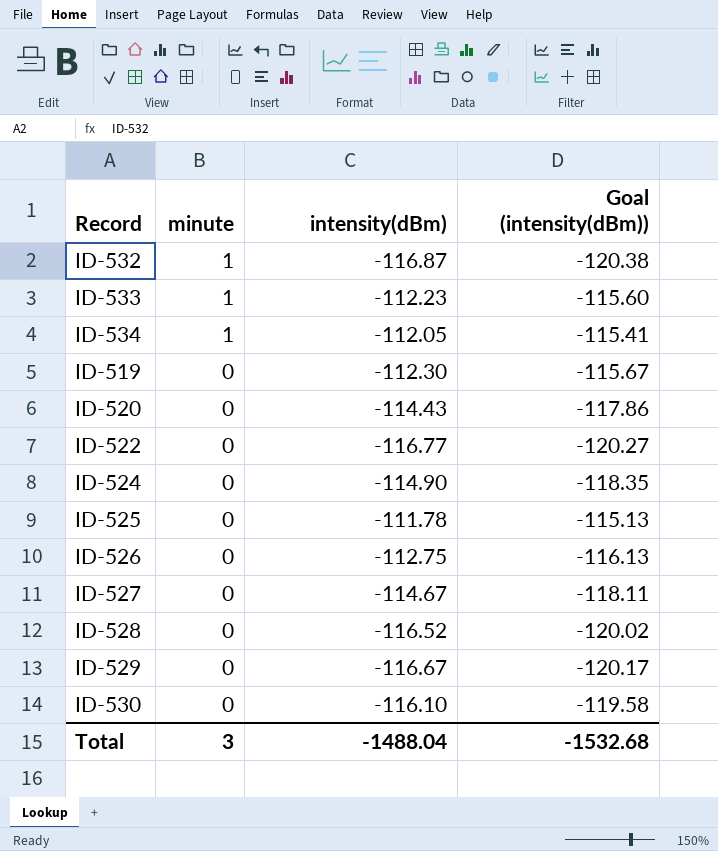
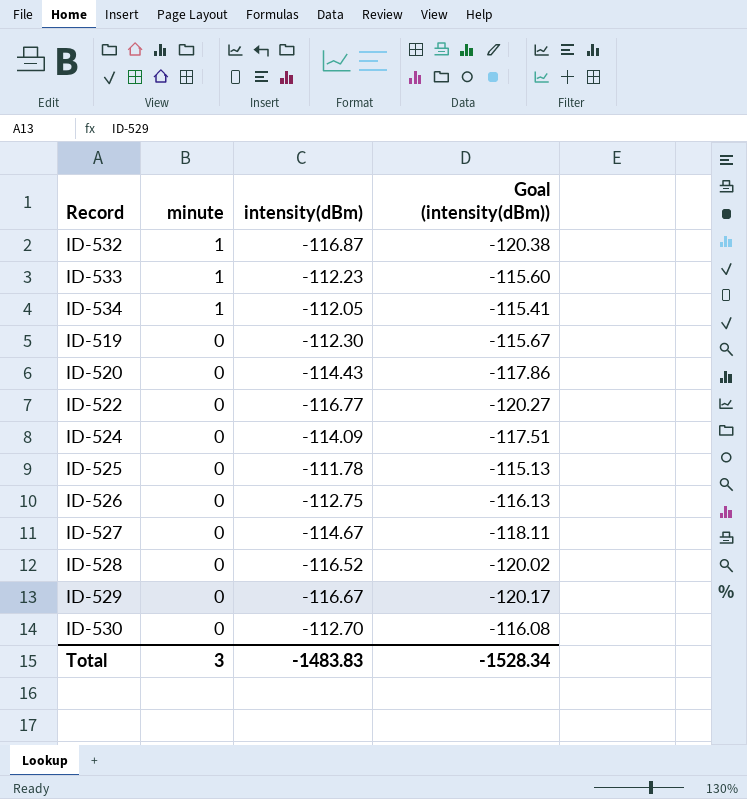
ID-524 | intensity(dBm): -114.90 -> -114.09
ID-524 | Goal (intensity(dBm)): -118.35 -> -117.51
ID-530 | intensity(dBm): -116.10 -> -112.70
ID-530 | Goal (intensity(dBm)): -119.58 -> -116.08
Total | intensity(dBm): -1488.04 -> -1483.83
Total | Goal (intensity(dBm)): -1532.68 -> -1528.34

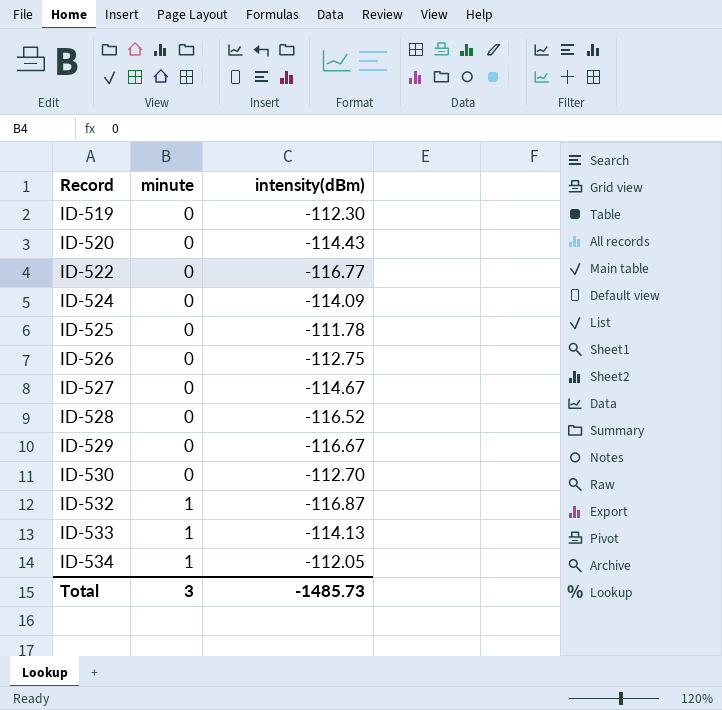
row order: minute descending -> Record ascending
column Goal (intensity(dBm)) | formula: [intensity(dBm)] * 1.03 -> none
ID-533 | intensity(dBm): -112.23 -> -114.13
Total | intensity(dBm): -1483.83 -> -1485.73

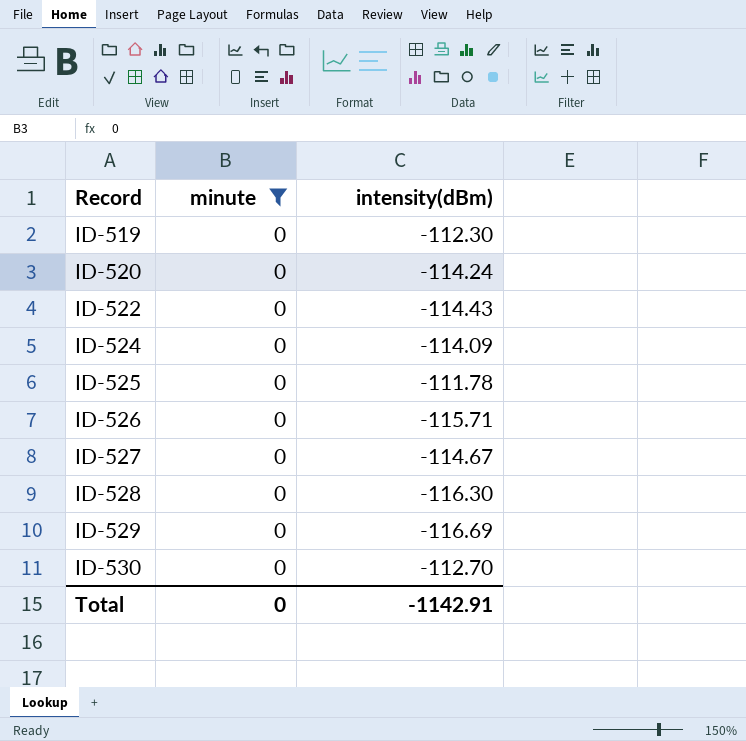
filter: none -> minute = 0
ID-520 | intensity(dBm): -114.43 -> -114.24
ID-522 | intensity(dBm): -116.77 -> -114.43
ID-526 | intensity(dBm): -112.75 -> -115.71
ID-528 | intensity(dBm): -116.52 -> -116.30
ID-529 | intensity(dBm): -116.67 -> -116.69
Total | minute: 3 -> 0
Total | intensity(dBm): -1485.73 -> -1142.91

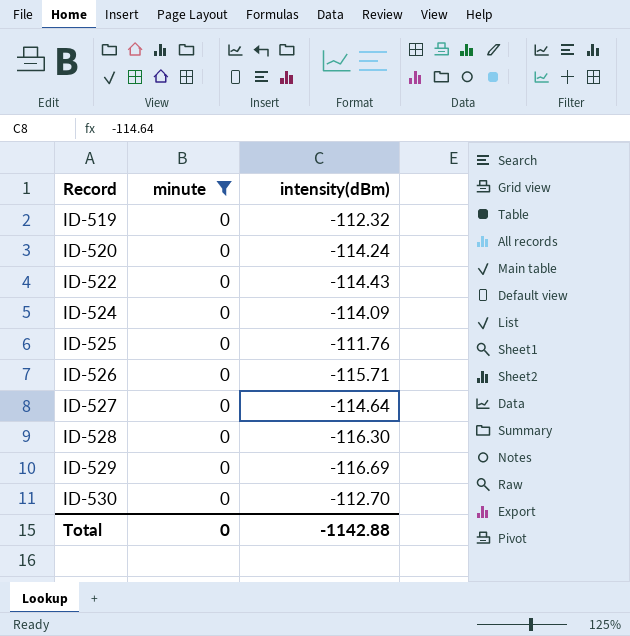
ID-519 | intensity(dBm): -112.30 -> -112.32
ID-525 | intensity(dBm): -111.78 -> -111.76
ID-527 | intensity(dBm): -114.67 -> -114.64
Total | intensity(dBm): -1142.91 -> -1142.88

